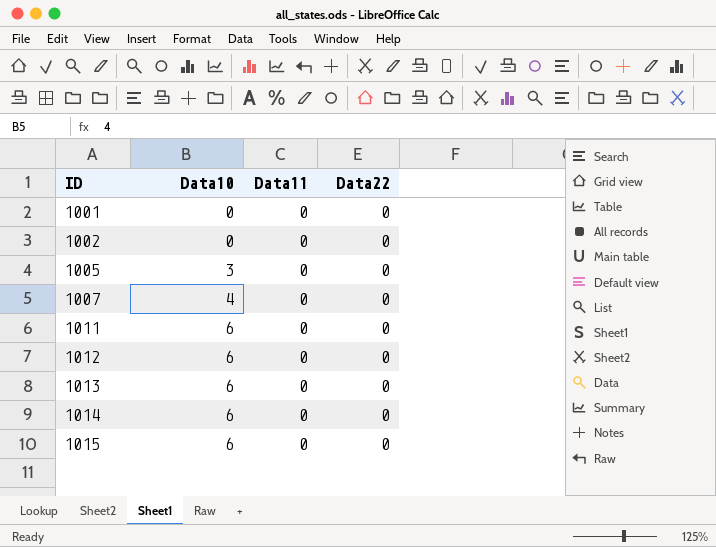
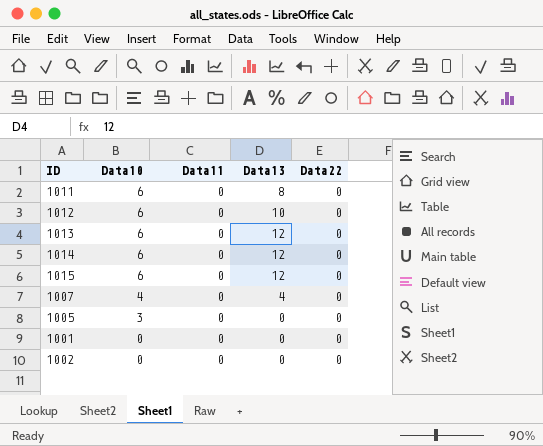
row order: ID ascending -> Data10 descending
column Data13 | position: none -> 4

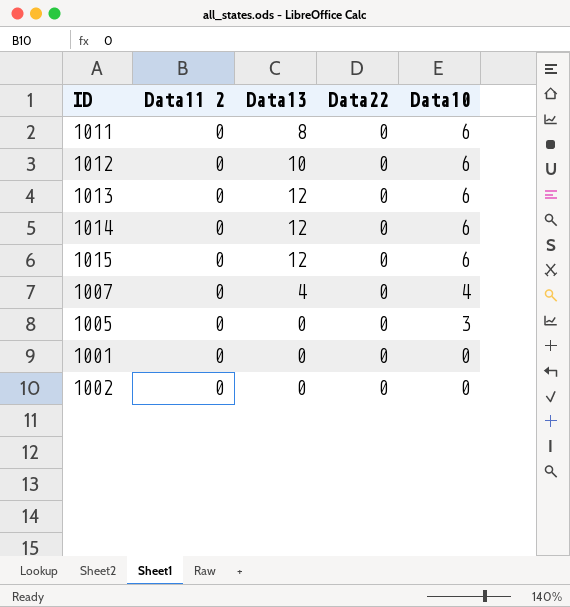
column name: Data11 -> Data11 2
column Data10 | position: 2 -> 5

